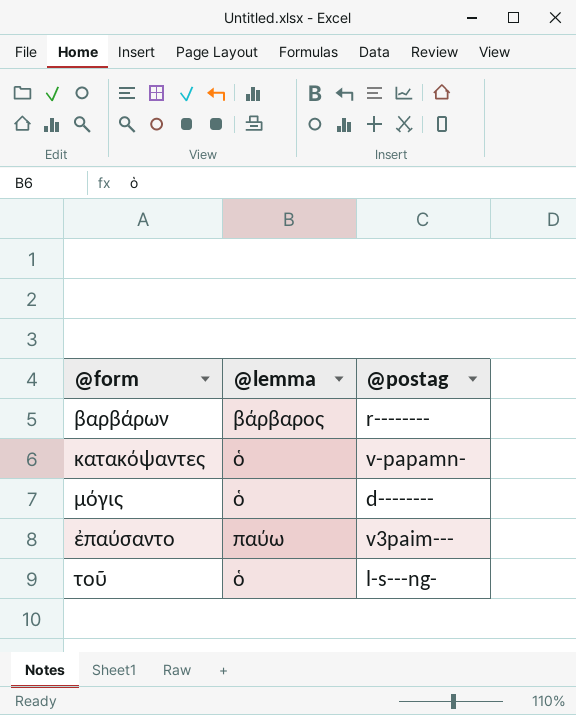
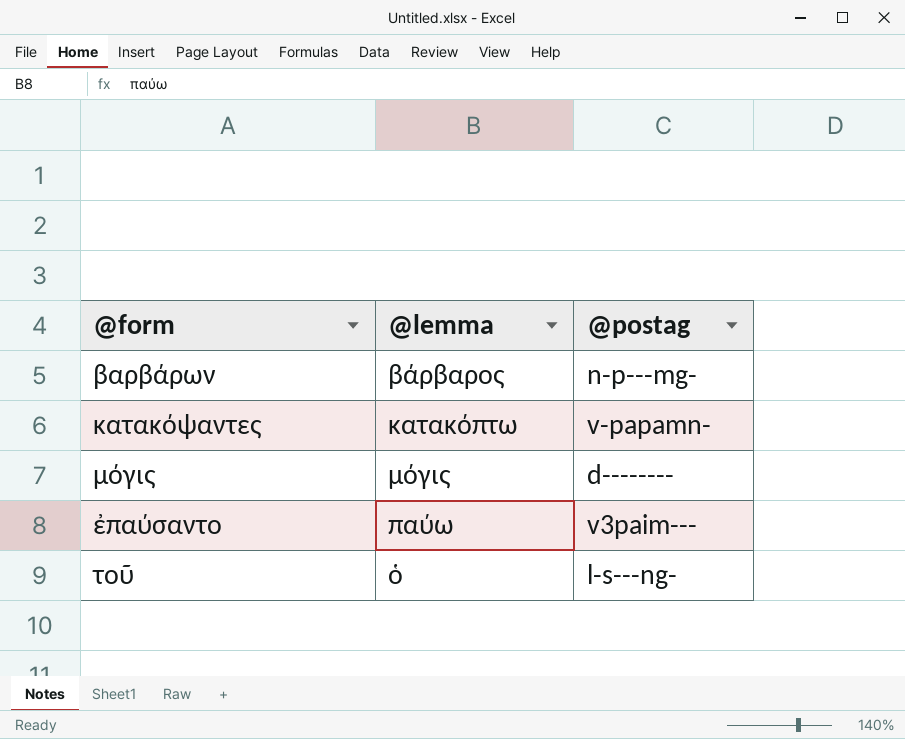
βαρβάρων | @postag: r-------- -> n-p---mg-
κατακόψαντες | @lemma: ὁ -> κατακόπτω
μόγις | @lemma: ὁ -> μόγις

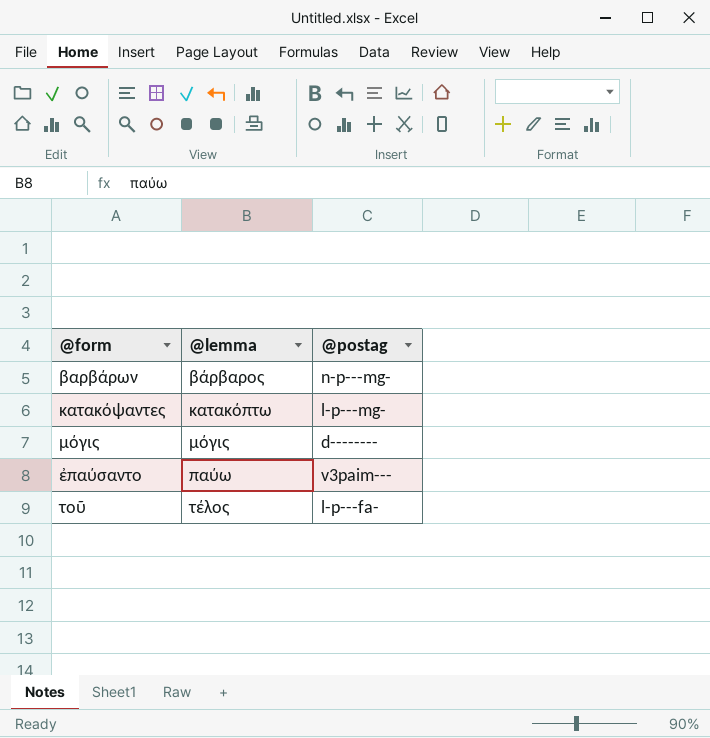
κατακόψαντες | @postag: v-papamn- -> l-p---mg-
τοῦ | @lemma: ὁ -> τέλος
τοῦ | @postag: l-s---ng- -> l-p---fa-

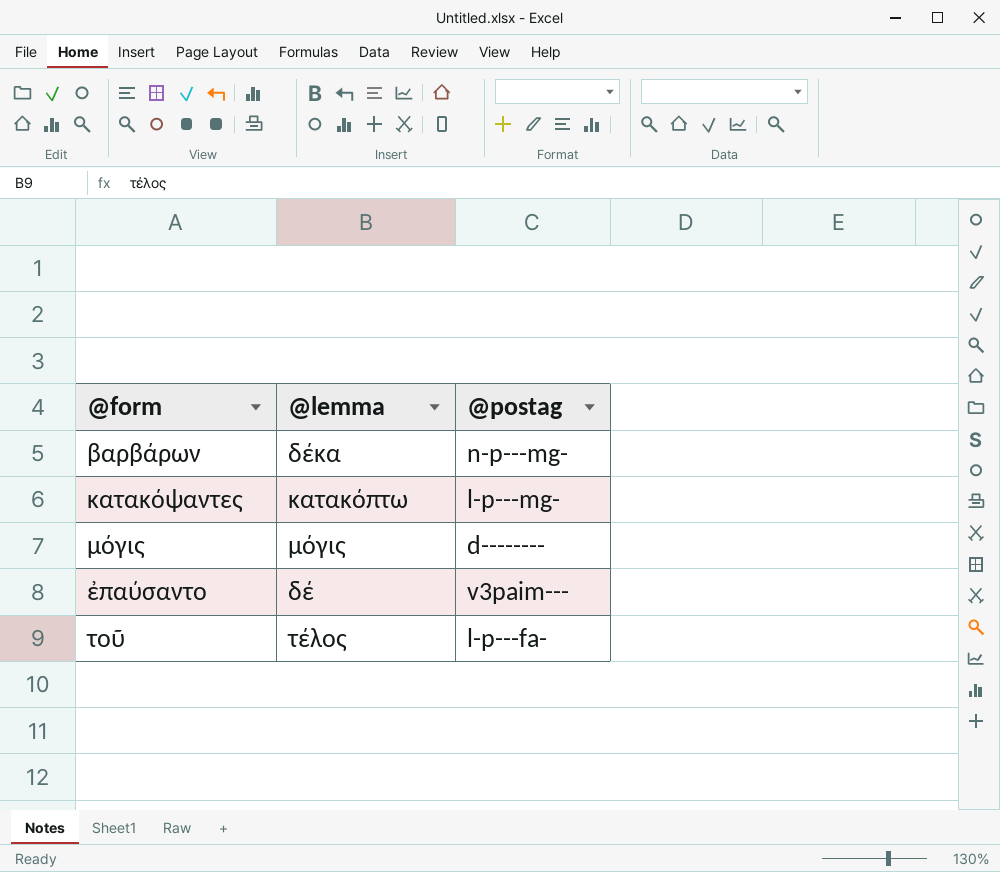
βαρβάρων | @lemma: βάρβαρος -> δέκα
ἐπαύσαντο | @lemma: παύω -> δέ

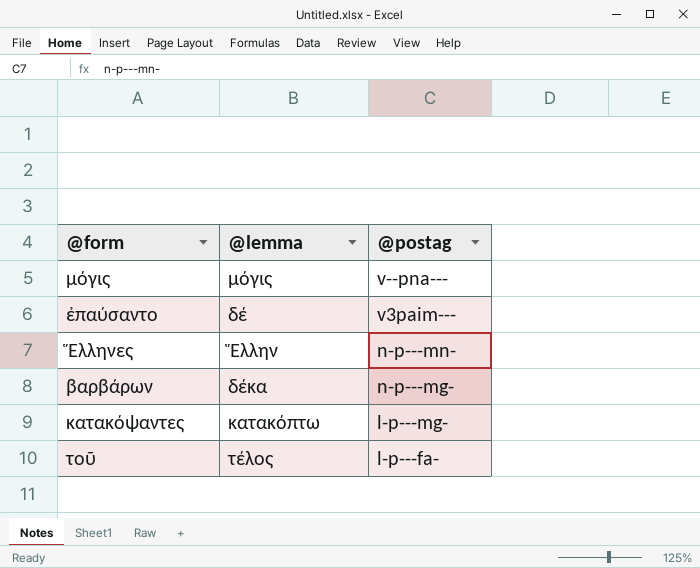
row order: none -> @postag descending
μόγις | @postag: d-------- -> v--pna---
row Ἕλληνες: none -> Ἕλλην | n-p---mn-

